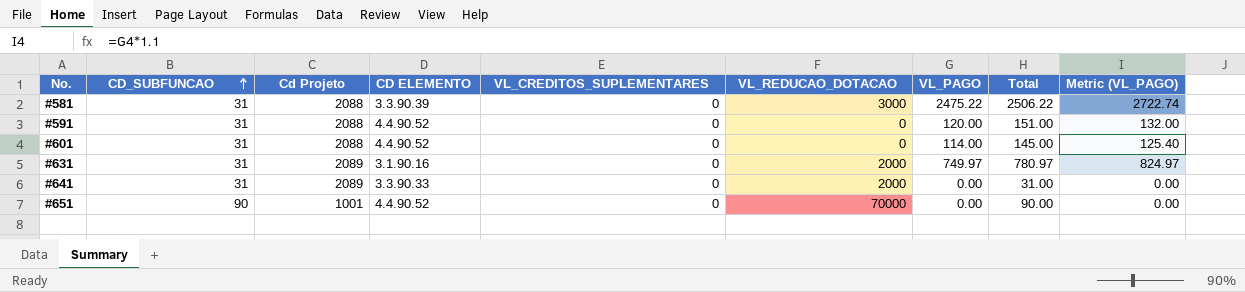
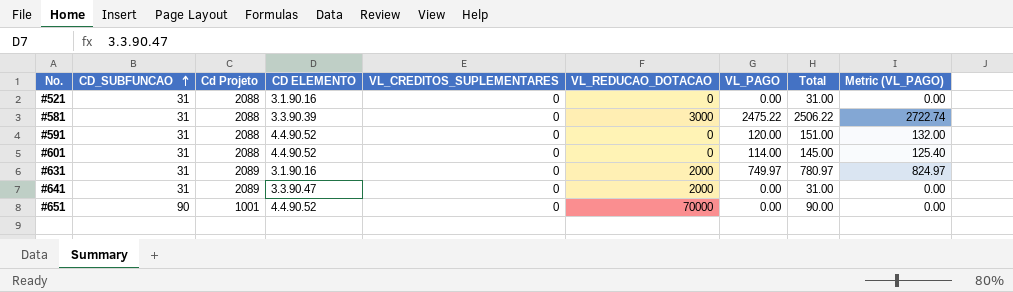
row #521: none -> 31 | 2088 | 3.1.90.16 | 0 | 0 | 0.00 | 31.00 | 0.00
#641 | CD ELEMENTO: 3.3.90.33 -> 3.3.90.47

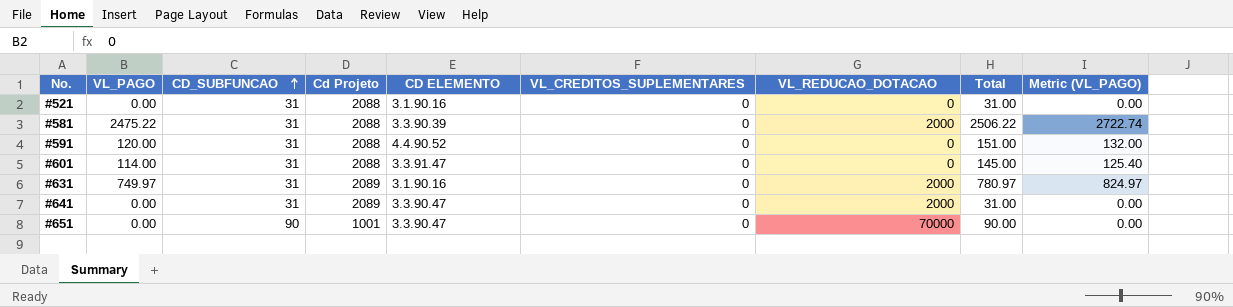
column VL_PAGO | position: 7 -> 2
#581 | VL_REDUCAO_DOTACAO: 3000 -> 2000
#601 | CD ELEMENTO: 4.4.90.52 -> 3.3.91.47
#651 | CD ELEMENTO: 4.4.90.52 -> 3.3.90.47

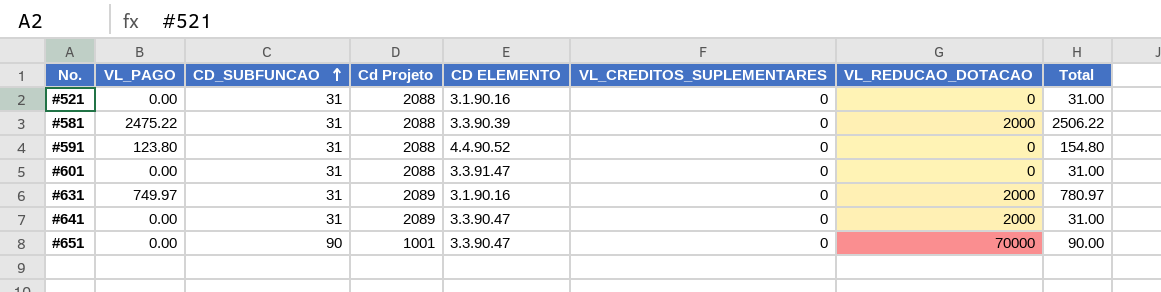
column Metric (VL_PAGO) | formula: [VL_PAGO] * 1.1 -> none
#591 | VL_PAGO: 120.00 -> 123.80
#591 | Total: 151.00 -> 154.80
#601 | VL_PAGO: 114.00 -> 0.00
#601 | Total: 145.00 -> 31.00

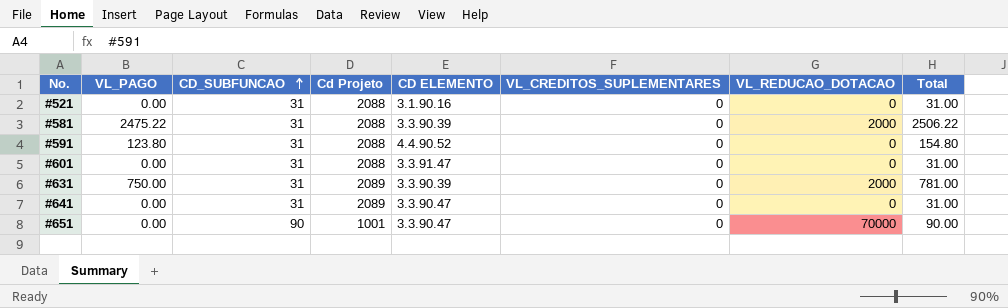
#631 | VL_PAGO: 749.97 -> 750.00
#631 | CD ELEMENTO: 3.1.90.16 -> 3.3.90.39
#631 | Total: 780.97 -> 781.00
#641 | VL_REDUCAO_DOTACAO: 2000 -> 0

